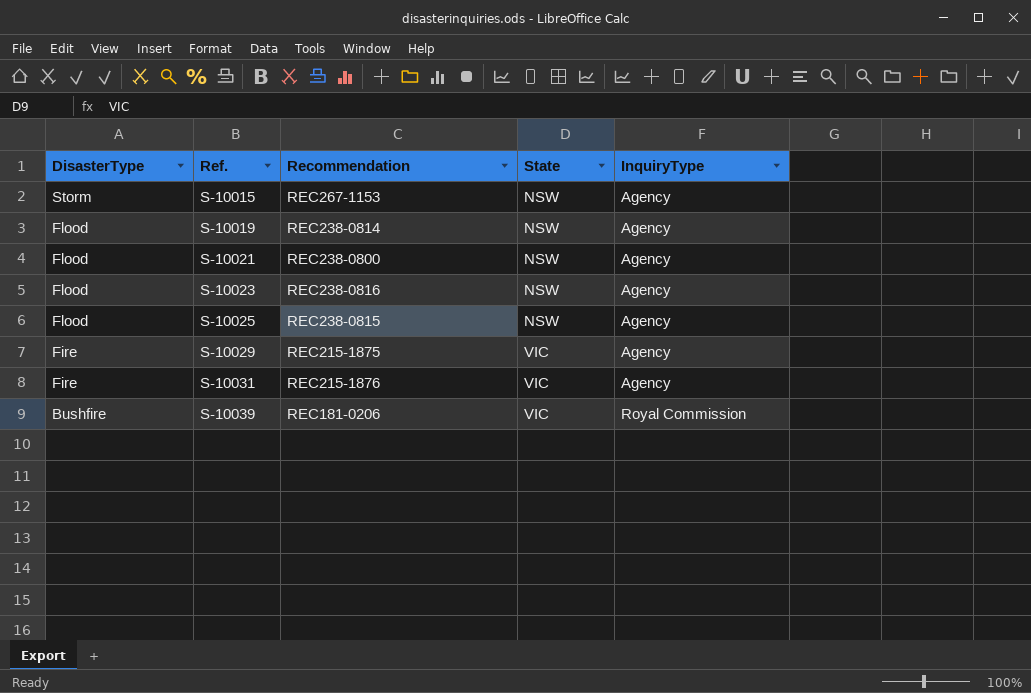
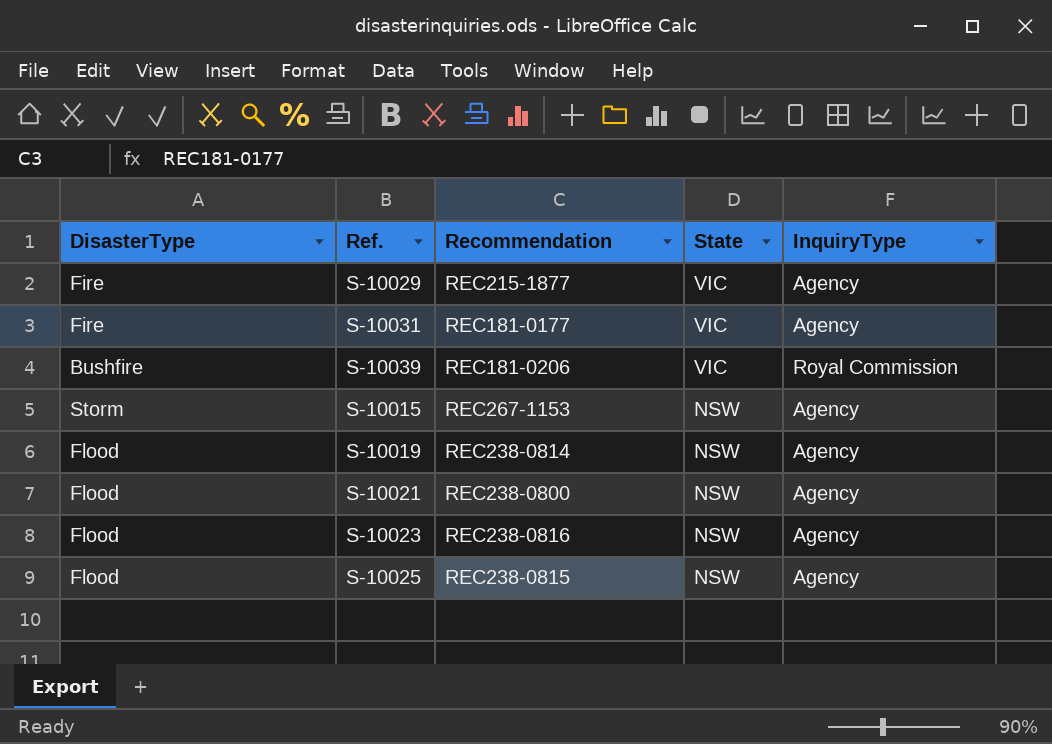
row order: DisasterType descending -> State descending
S-10029 | Recommendation: REC215-1875 -> REC215-1877
S-10031 | Recommendation: REC215-1876 -> REC181-0177

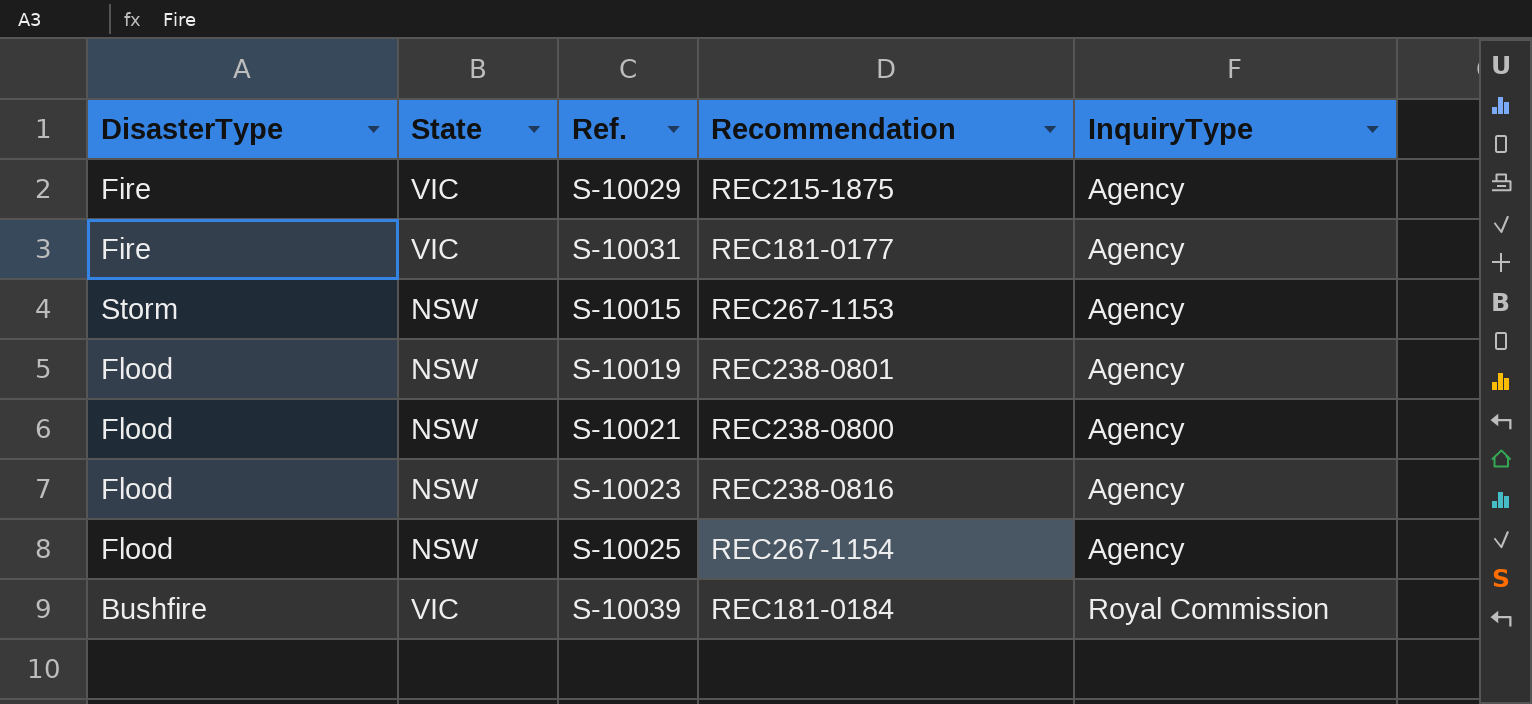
row order: State descending -> InquiryType ascending
column State | position: 4 -> 2
S-10029 | Recommendation: REC215-1877 -> REC215-1875
S-10019 | Recommendation: REC238-0814 -> REC238-0801
S-10025 | Recommendation: REC238-0815 -> REC267-1154
S-10039 | Recommendation: REC181-0206 -> REC181-0184

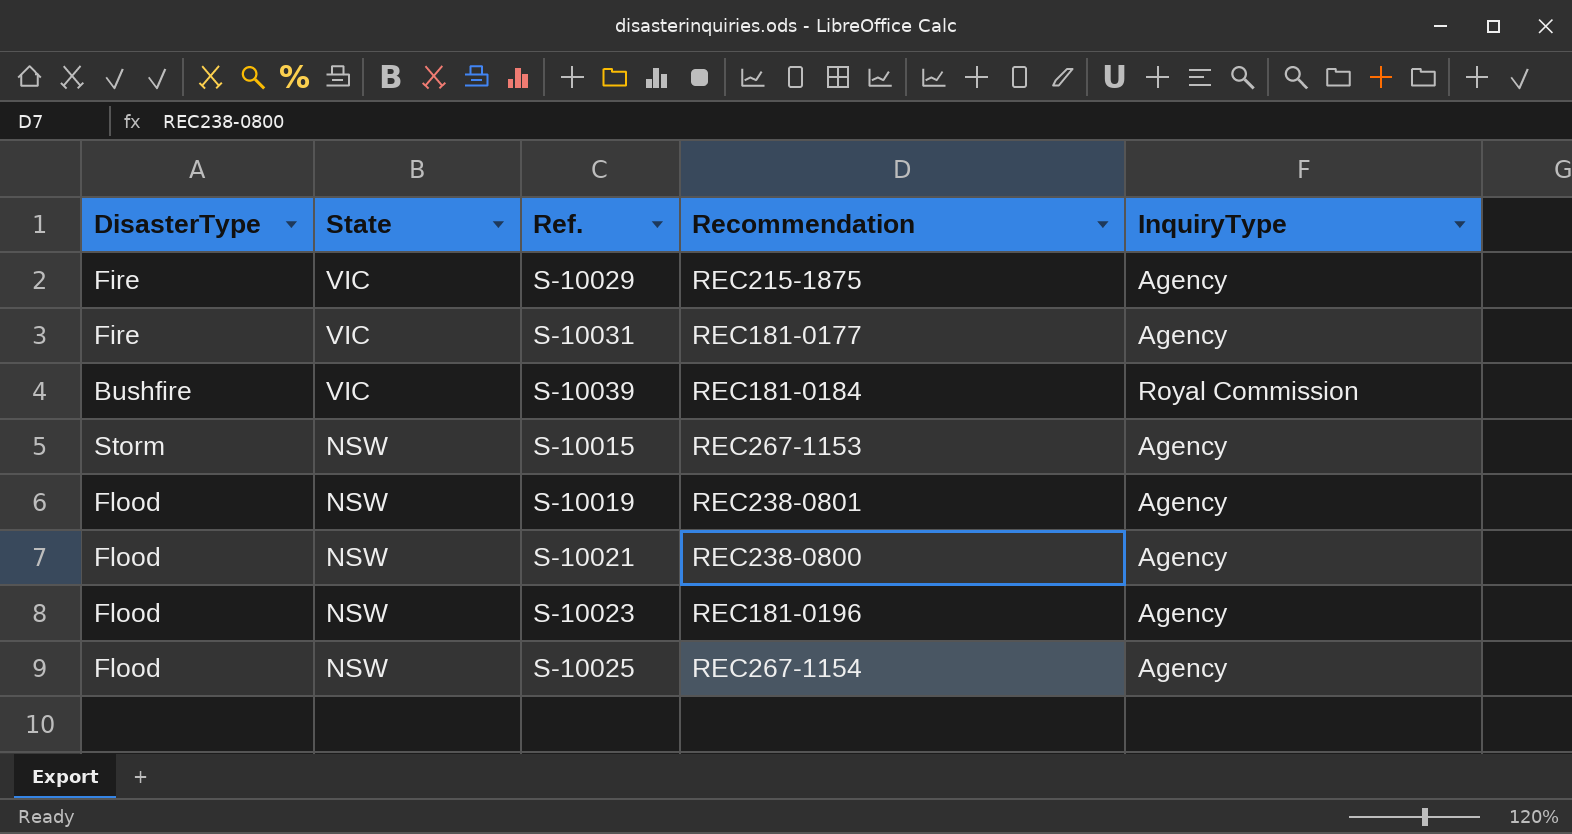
row order: InquiryType ascending -> State descending
S-10023 | Recommendation: REC238-0816 -> REC181-0196

